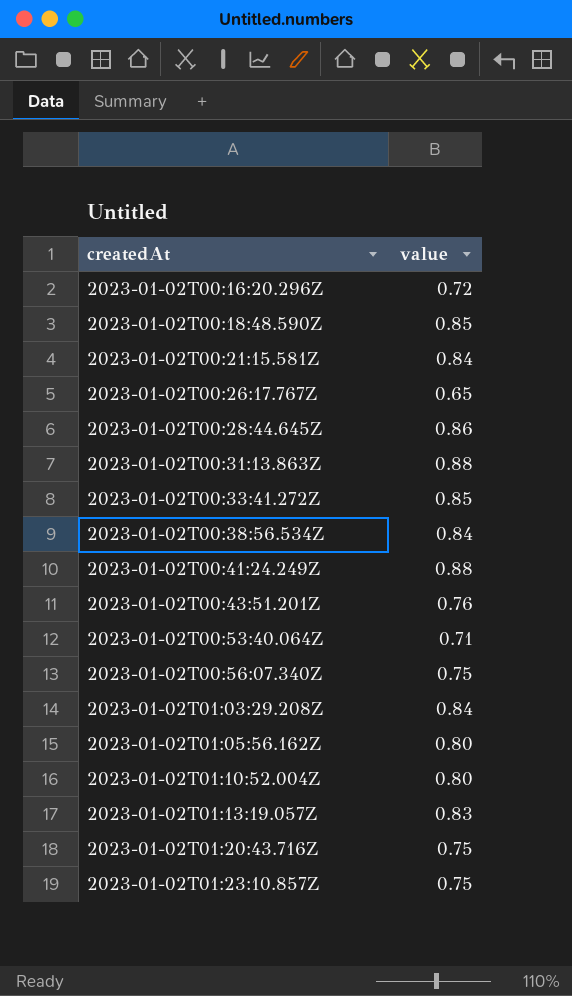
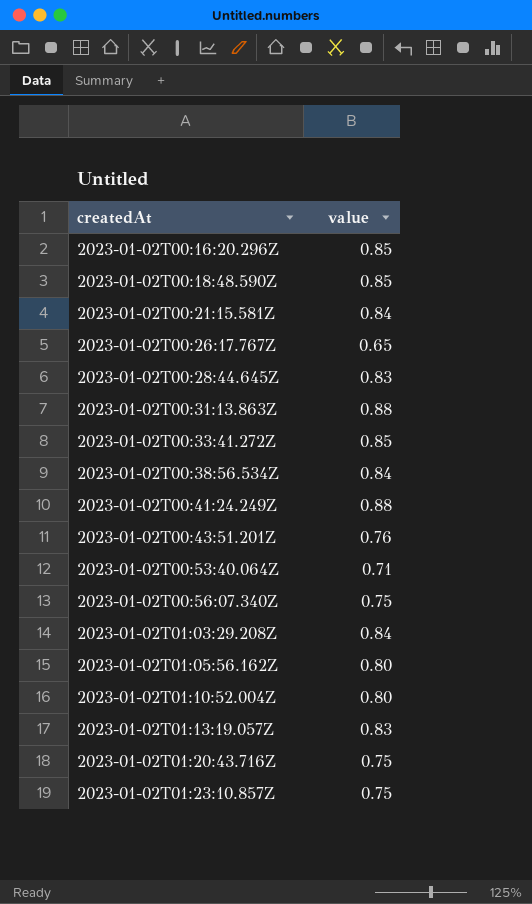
2023-01-02T00:16:20.296Z | value: 0.72 -> 0.85
2023-01-02T00:28:44.645Z | value: 0.86 -> 0.83

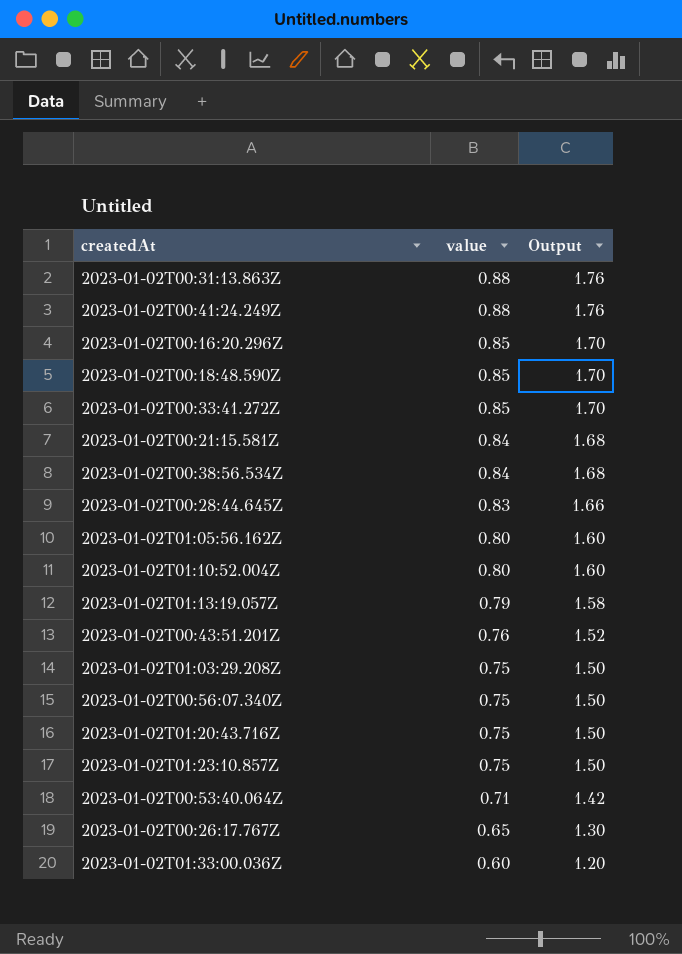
row order: createdAt ascending -> value descending
column Output | formula: none -> [value] * 2
2023-01-02T01:13:19.057Z | value: 0.83 -> 0.79
2023-01-02T01:03:29.208Z | value: 0.84 -> 0.75
row 2023-01-02T01:33:00.036Z: none -> 0.60 | 1.20

